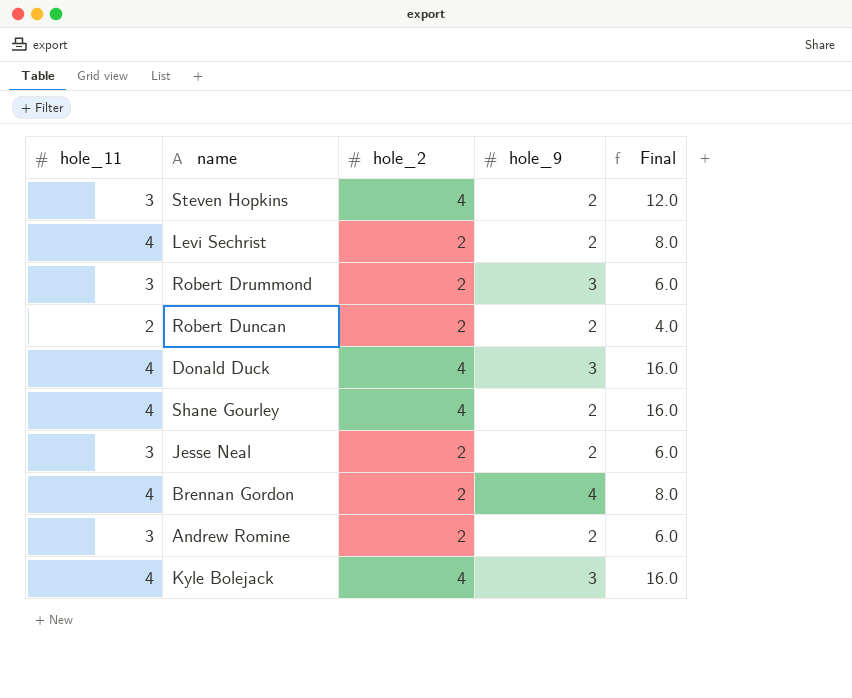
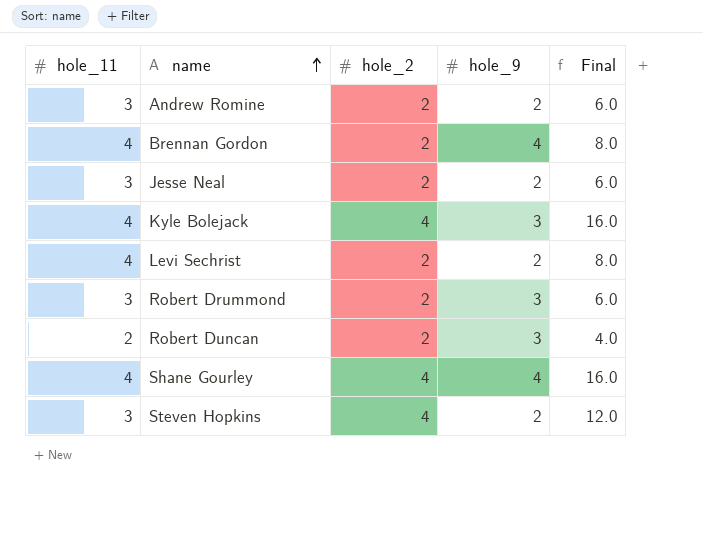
row order: none -> name ascending
row Donald Duck: 4 | 4 | 3 | 16.0 -> none
Robert Duncan | hole_9: 2 -> 3
Shane Gourley | hole_9: 2 -> 4

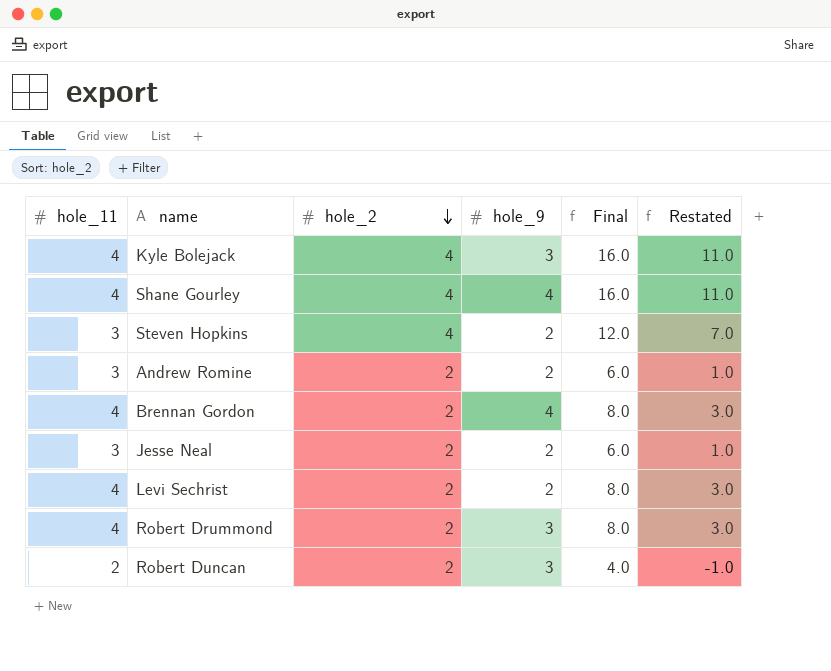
row order: name ascending -> hole_2 descending
column Restated | formula: none -> [Final] - 5
Robert Drummond | hole_11: 3 -> 4
Robert Drummond | Final: 6.0 -> 8.0

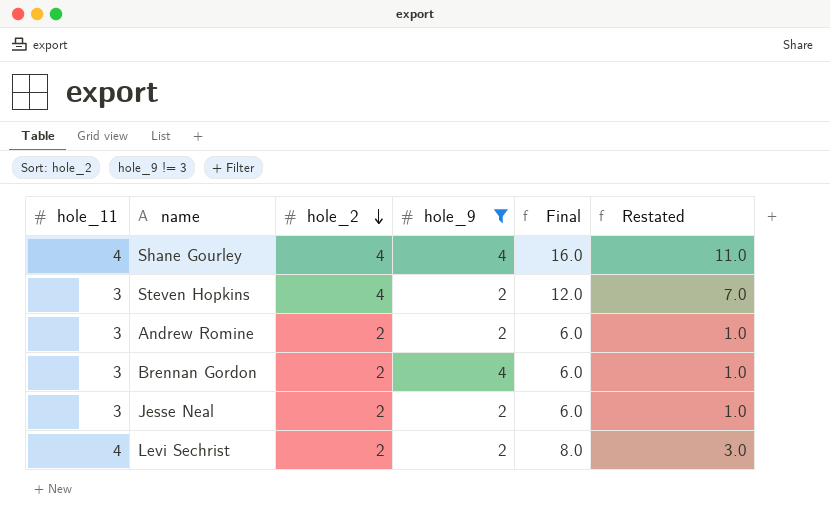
filter: none -> hole_9 != 3
Brennan Gordon | hole_11: 4 -> 3
Brennan Gordon | Final: 8.0 -> 6.0
Brennan Gordon | Restated: 3.0 -> 1.0

